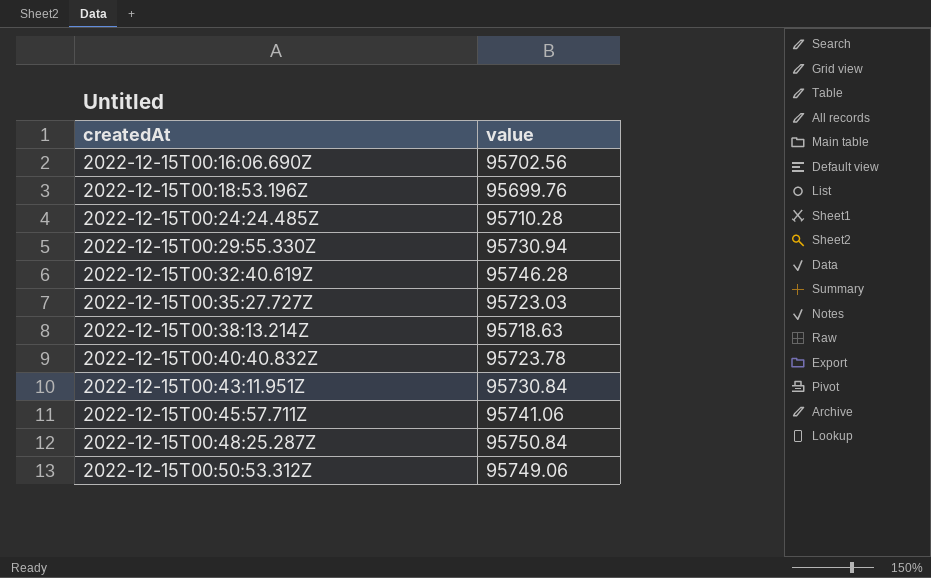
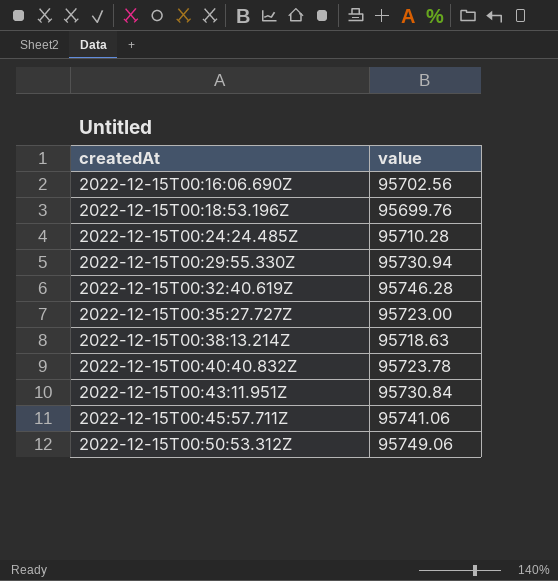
row 2022-12-15T00:48:25.287Z: 95750.84 -> none
2022-12-15T00:35:27.727Z | value: 95723.03 -> 95723.00

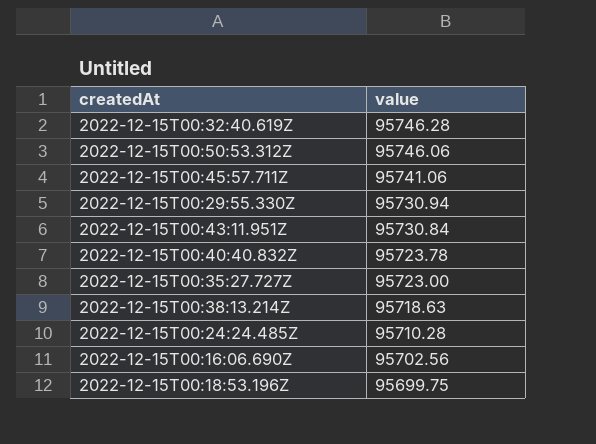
row order: createdAt ascending -> value descending
2022-12-15T00:50:53.312Z | value: 95749.06 -> 95746.06
2022-12-15T00:18:53.196Z | value: 95699.76 -> 95699.75

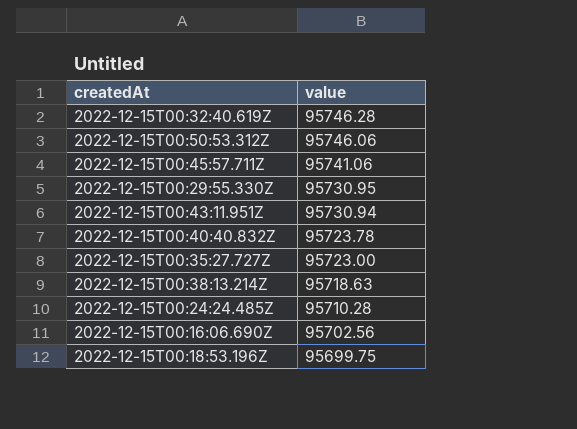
2022-12-15T00:29:55.330Z | value: 95730.94 -> 95730.95
2022-12-15T00:43:11.951Z | value: 95730.84 -> 95730.94

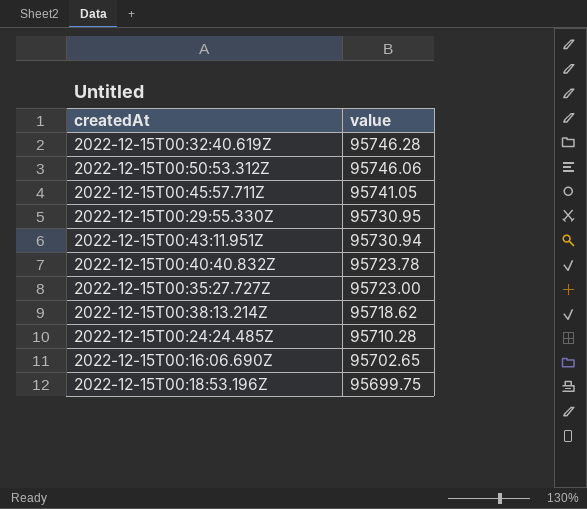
2022-12-15T00:45:57.711Z | value: 95741.06 -> 95741.05
2022-12-15T00:38:13.214Z | value: 95718.63 -> 95718.62
2022-12-15T00:16:06.690Z | value: 95702.56 -> 95702.65

